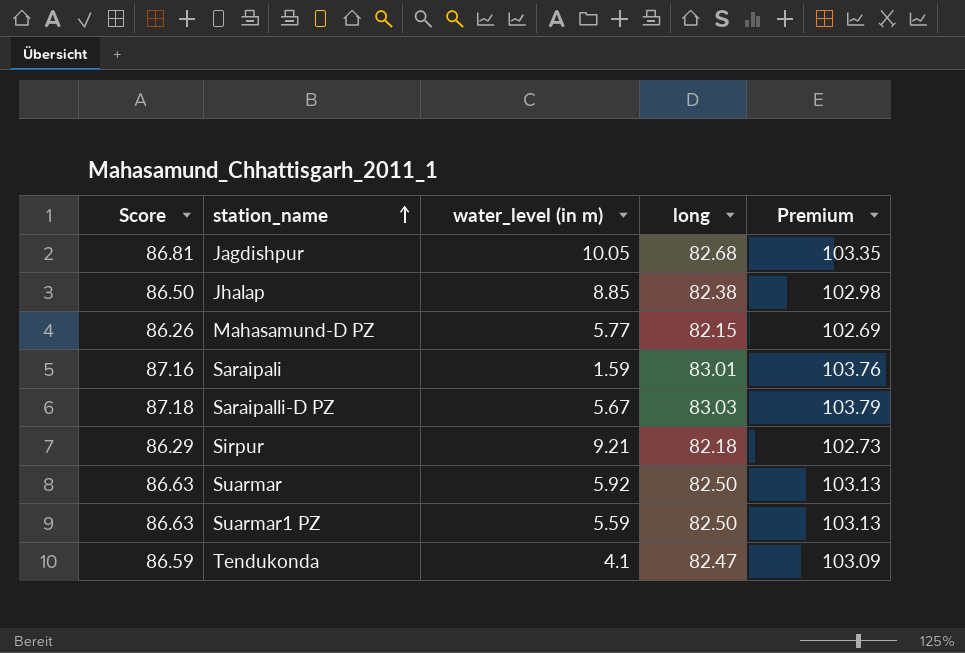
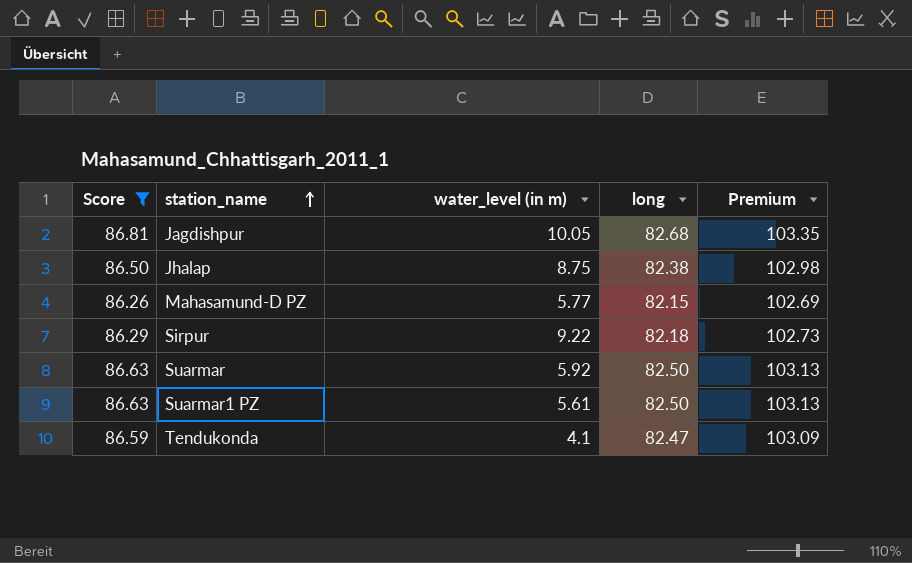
filter: none -> Score <= 86.81
Jhalap | water_level (in m): 8.85 -> 8.75
Sirpur | water_level (in m): 9.21 -> 9.22
Suarmar1 PZ | water_level (in m): 5.59 -> 5.61

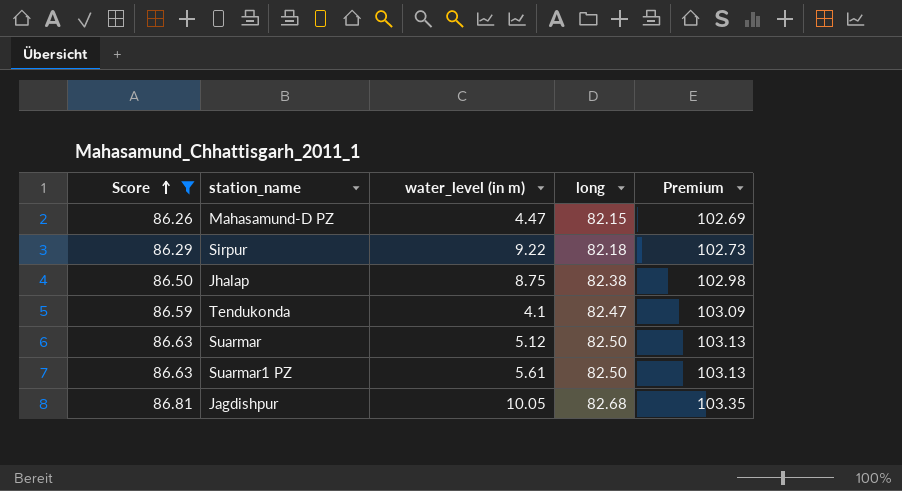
row order: station_name ascending -> Score ascending
Mahasamund-D PZ | water_level (in m): 5.77 -> 4.47
Suarmar | water_level (in m): 5.92 -> 5.12

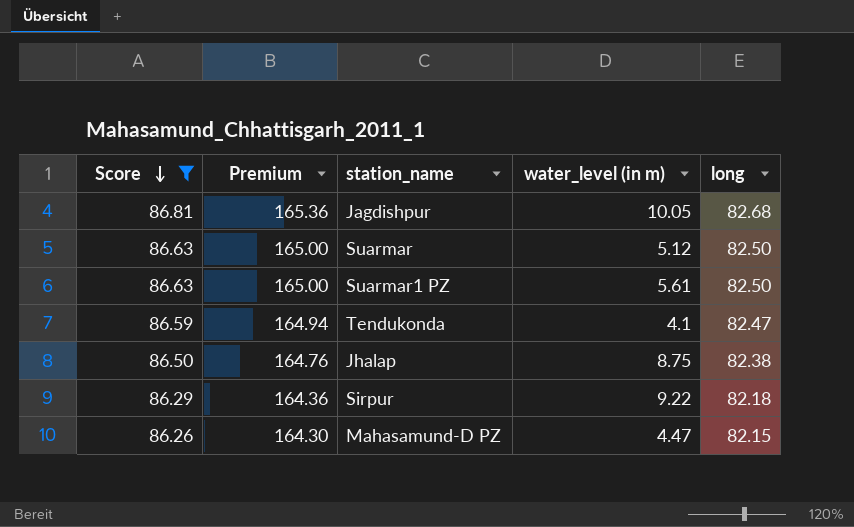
row order: Score ascending -> Score descending
column Premium | formula: [long] * 1.25 -> [long] * 2
column Premium | position: 5 -> 2

